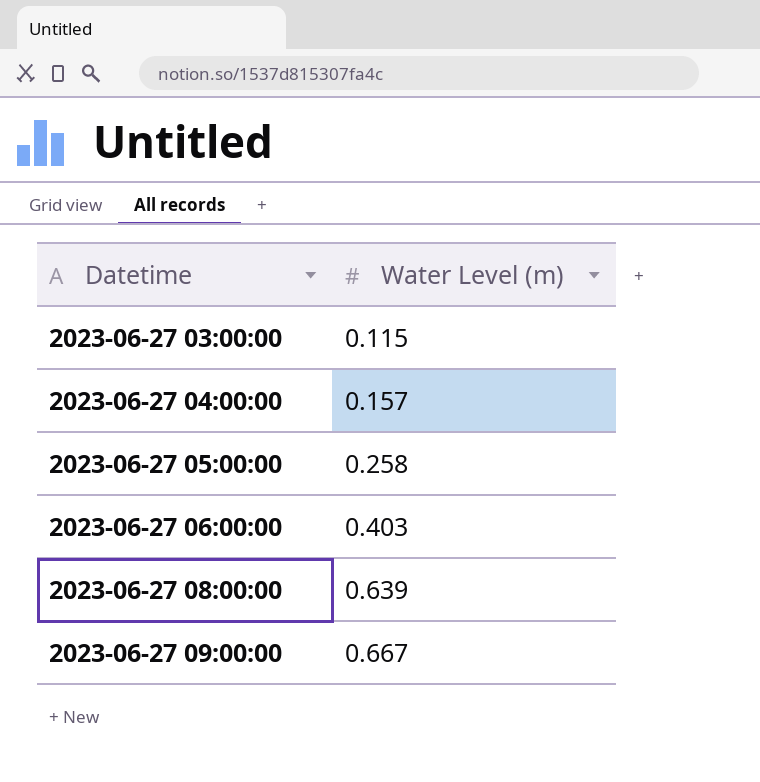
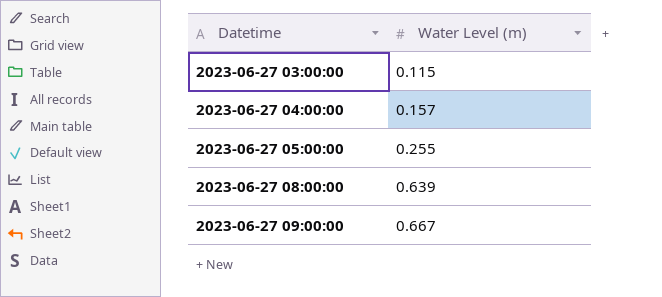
row 2023-06-27 06:00:00: 0.403 -> none
2023-06-27 05:00:00 | Water Level (m): 0.258 -> 0.255

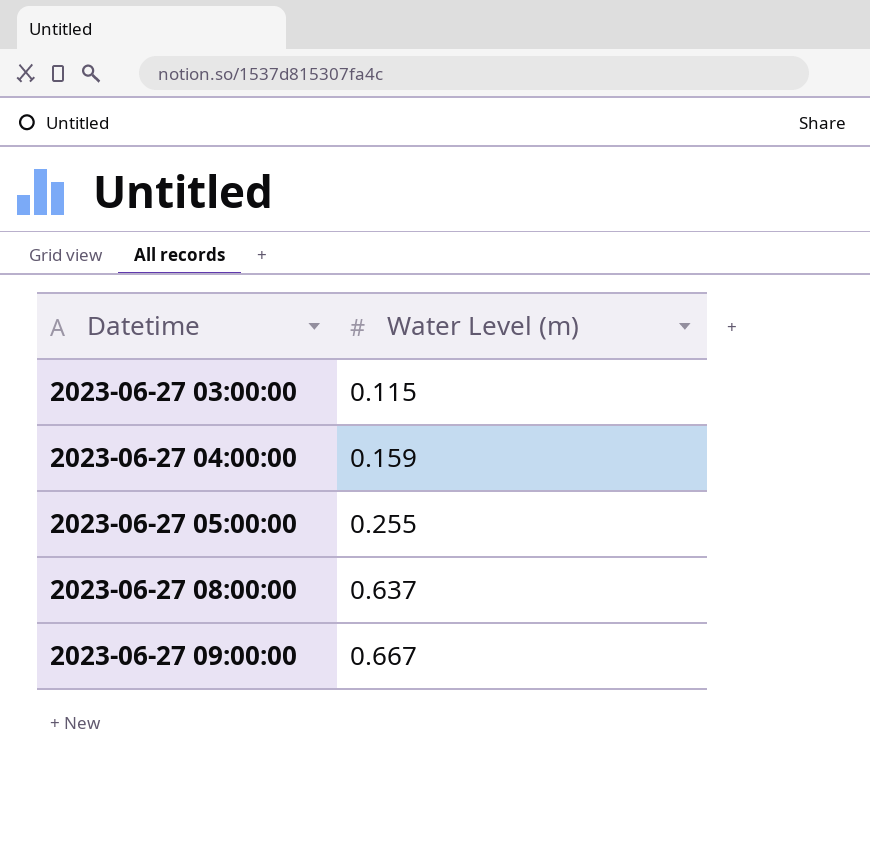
2023-06-27 04:00:00 | Water Level (m): 0.157 -> 0.159
2023-06-27 08:00:00 | Water Level (m): 0.639 -> 0.637

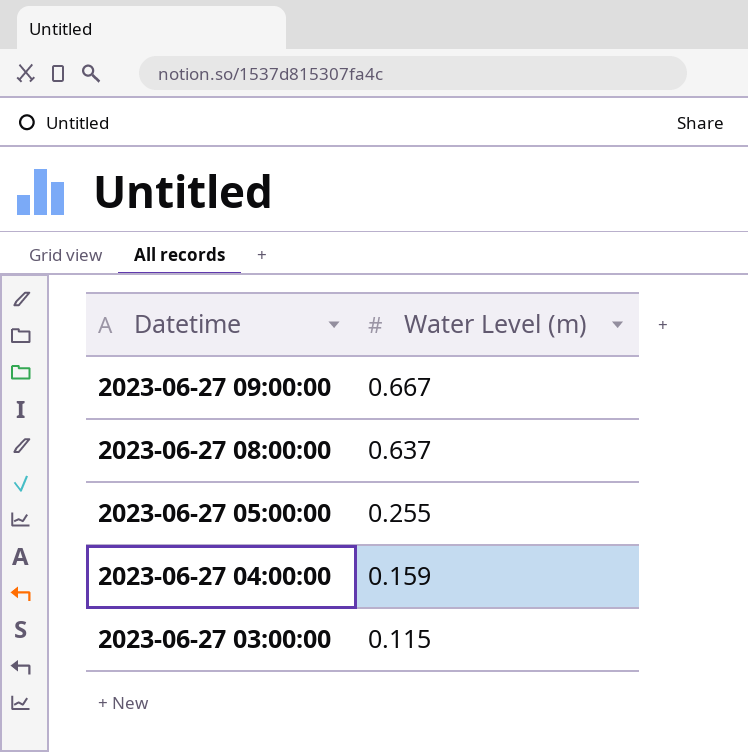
row order: Datetime ascending -> Datetime descending

